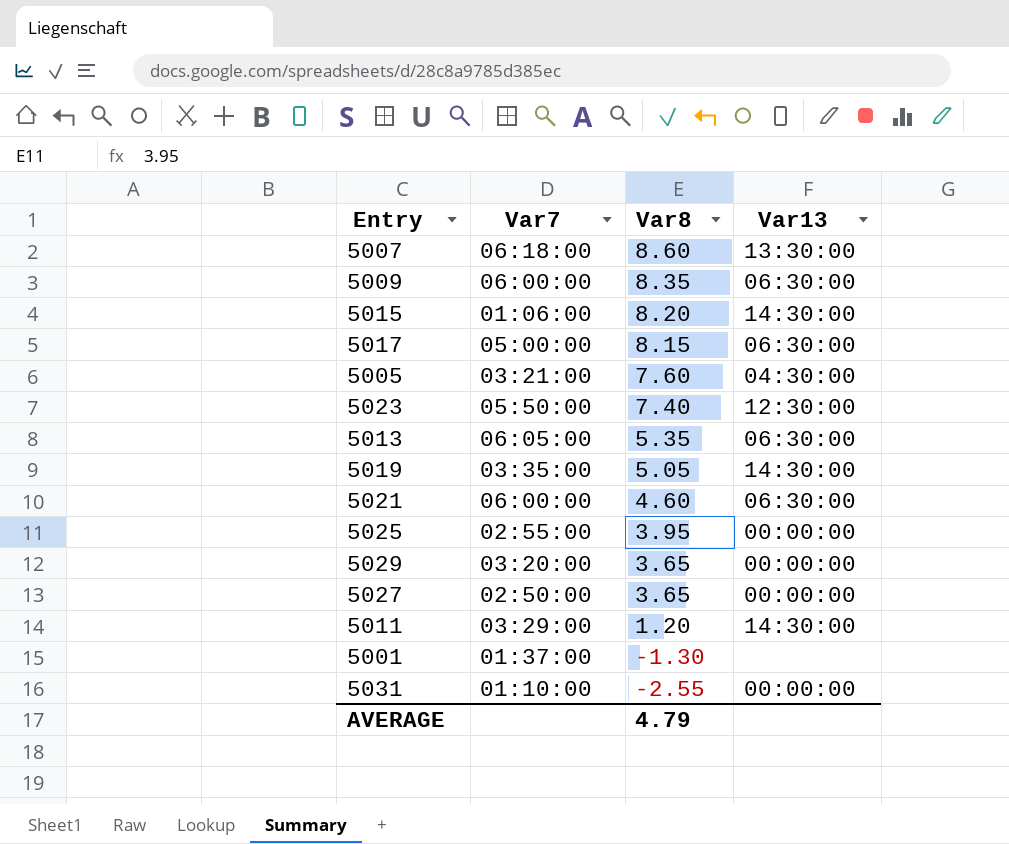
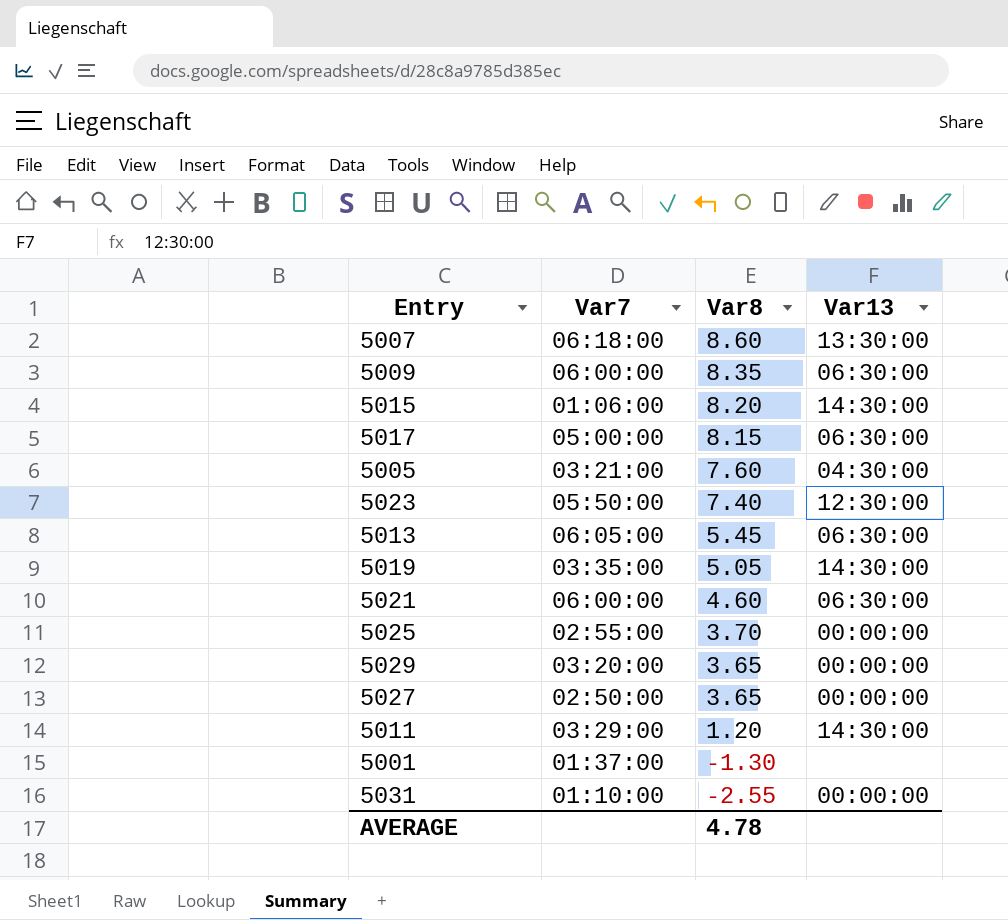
5013 | Var8: 5.35 -> 5.45
5025 | Var8: 3.95 -> 3.70
AVERAGE | Var8: 4.79 -> 4.78

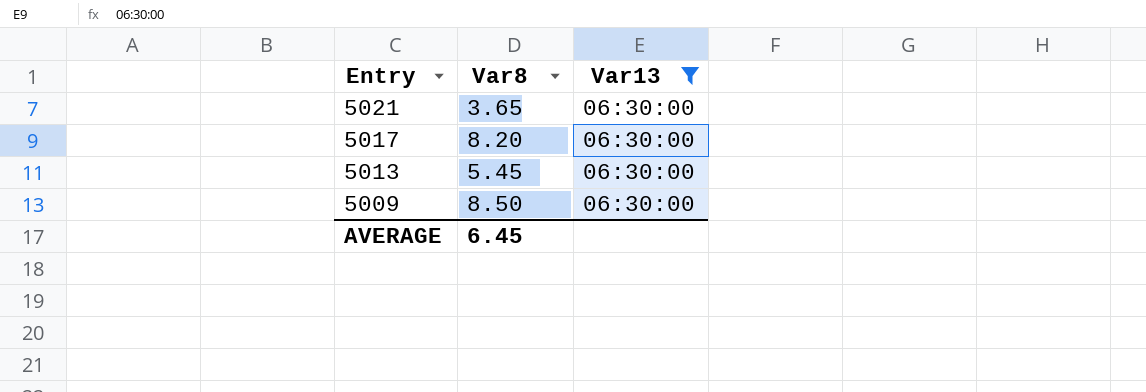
filter: none -> Var13 = 06:30:00
row order: Var8 descending -> Entry descending
column Var7 | position: 2 -> none
5021 | Var8: 4.60 -> 3.65
5017 | Var8: 8.15 -> 8.20
5009 | Var8: 8.35 -> 8.50
AVERAGE | Var8: 4.78 -> 6.45

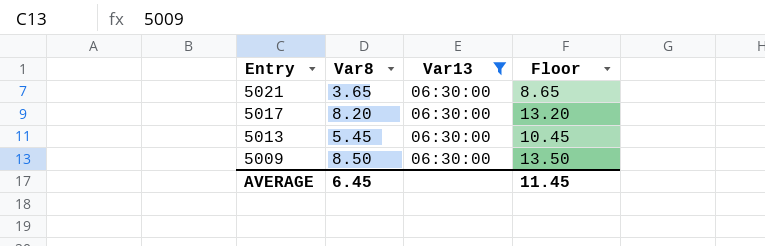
column Floor | formula: none -> [Var8] + 5

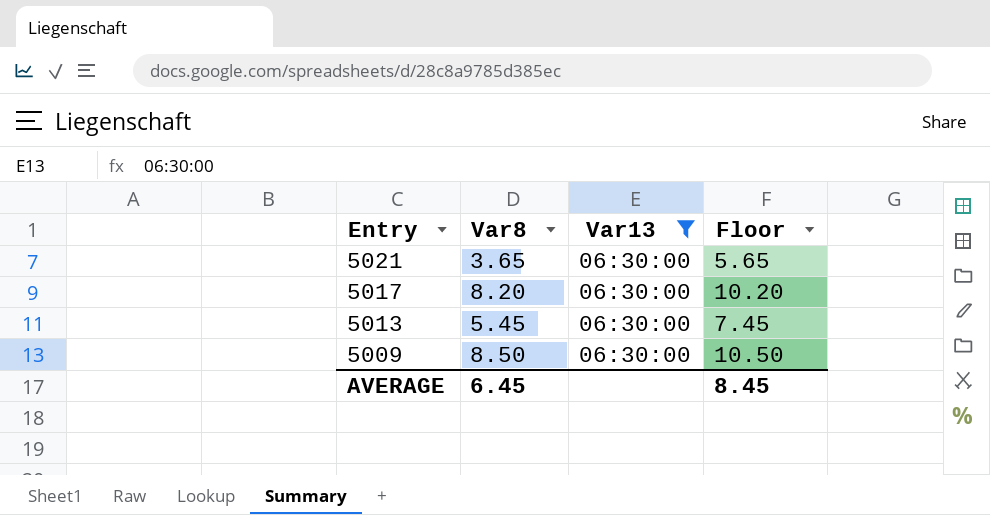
column Floor | formula: [Var8] + 5 -> [Var8] + 2
AVERAGE | Floor: 11.45 -> 8.45

